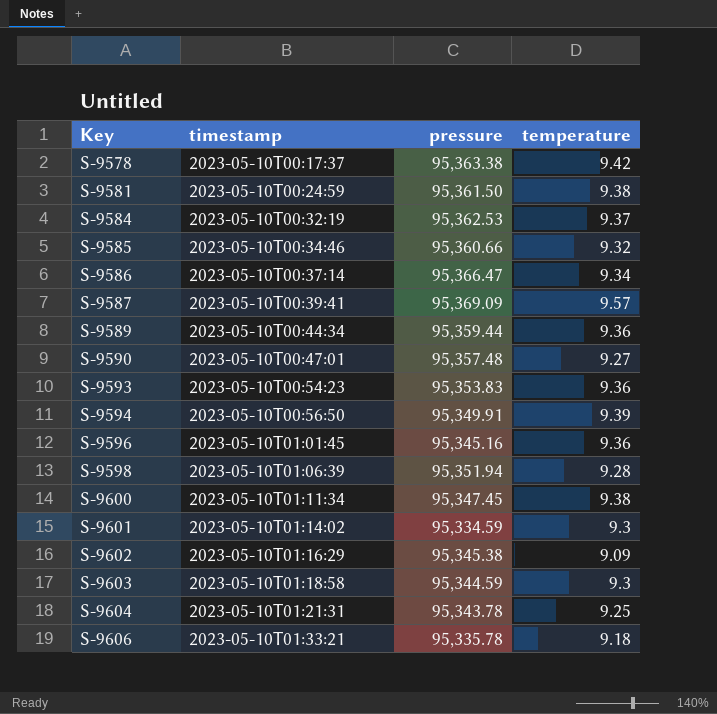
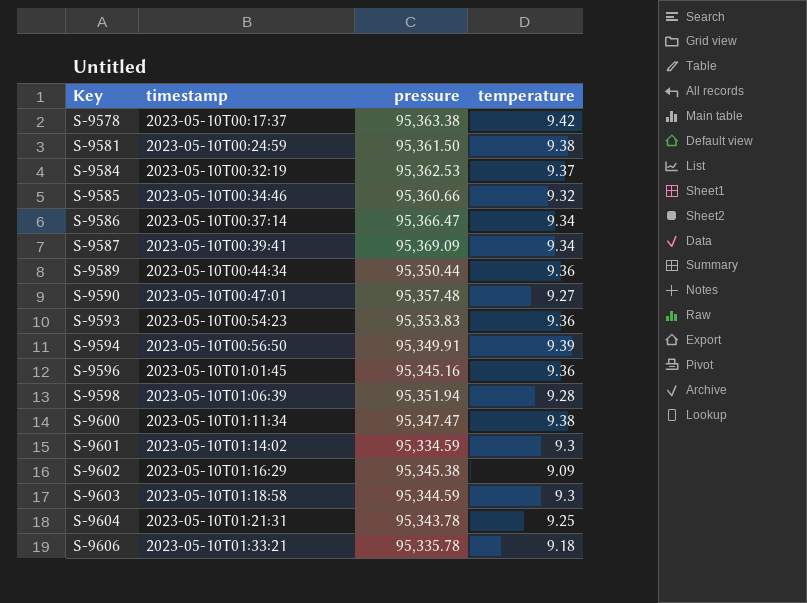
S-9587 | temperature: 9.57 -> 9.34
S-9589 | pressure: 95,359.44 -> 95,350.44
S-9600 | pressure: 95,347.45 -> 95,347.47

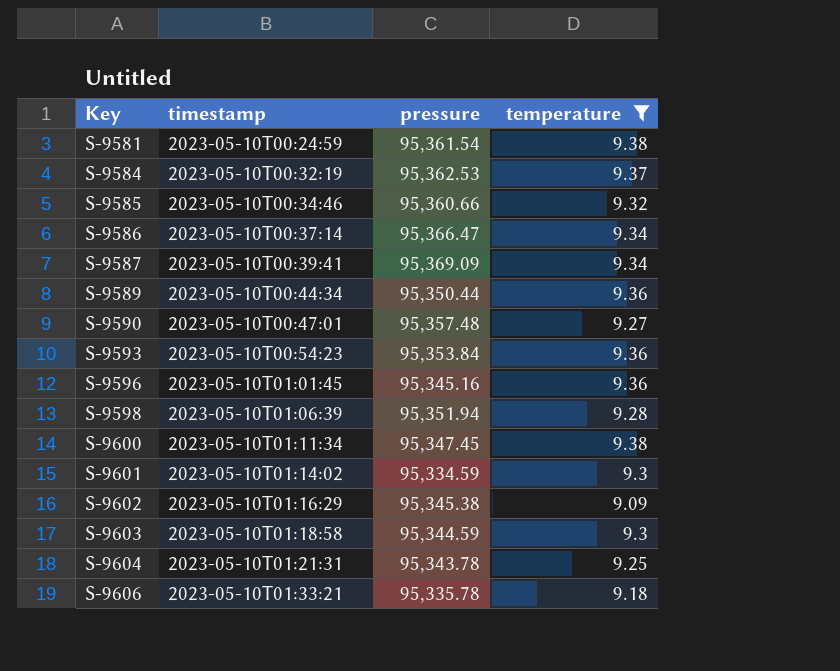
filter: none -> temperature <= 9.38
S-9581 | pressure: 95,361.50 -> 95,361.54
S-9593 | pressure: 95,353.83 -> 95,353.84
S-9600 | pressure: 95,347.47 -> 95,347.45

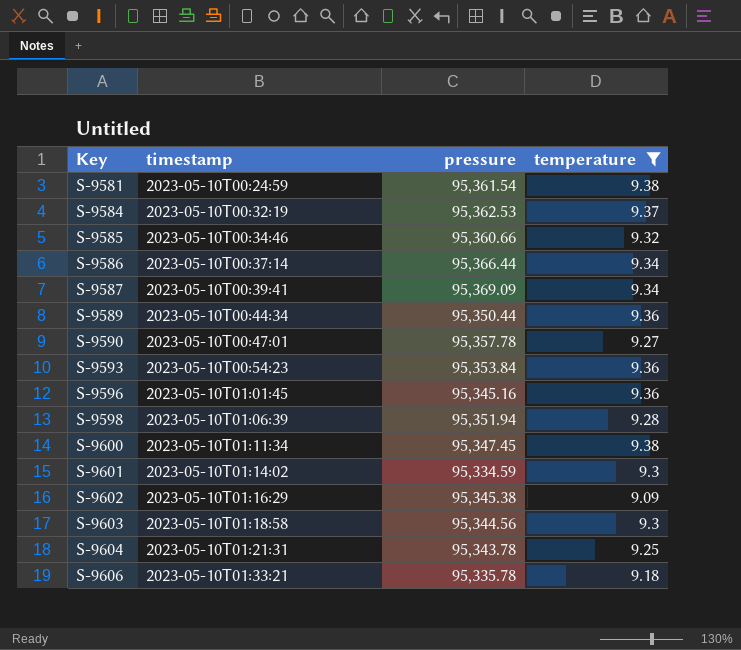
S-9586 | pressure: 95,366.47 -> 95,366.44
S-9590 | pressure: 95,357.48 -> 95,357.78
S-9603 | pressure: 95,344.59 -> 95,344.56

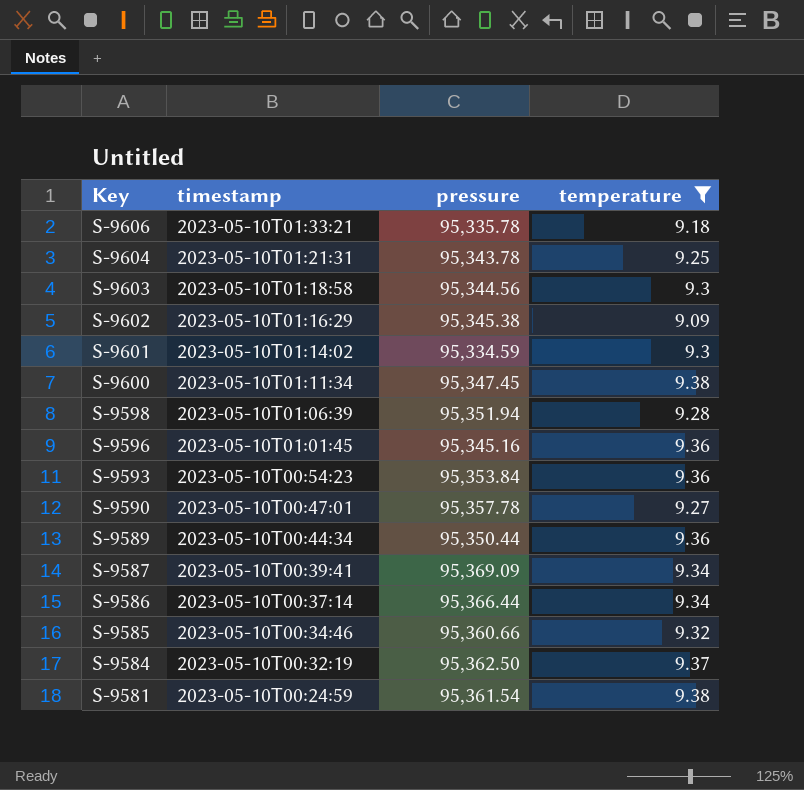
row order: Key ascending -> Key descending
S-9584 | pressure: 95,362.53 -> 95,362.50

